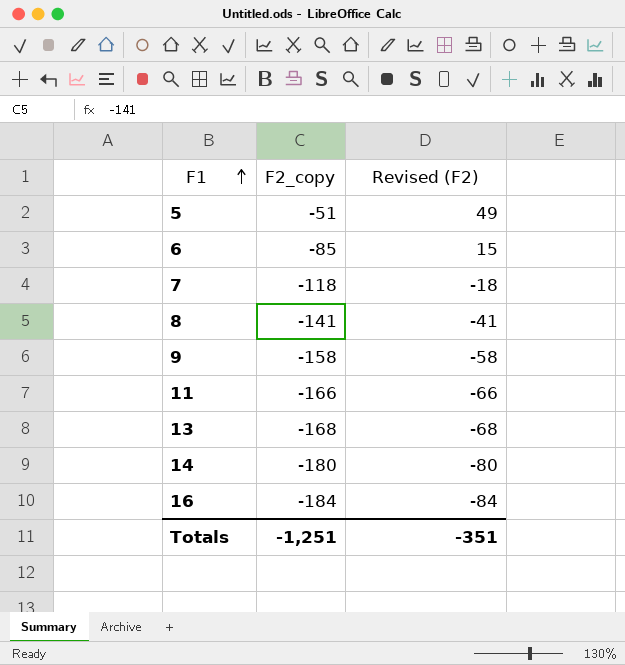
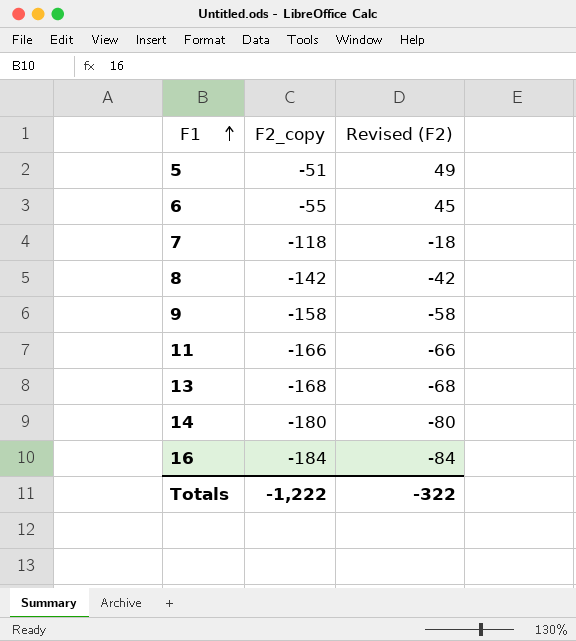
6 | F2_copy: -85 -> -55
6 | Revised (F2): 15 -> 45
8 | F2_copy: -141 -> -142
8 | Revised (F2): -41 -> -42
Totals | F2_copy: -1,251 -> -1,222
Totals | Revised (F2): -351 -> -322

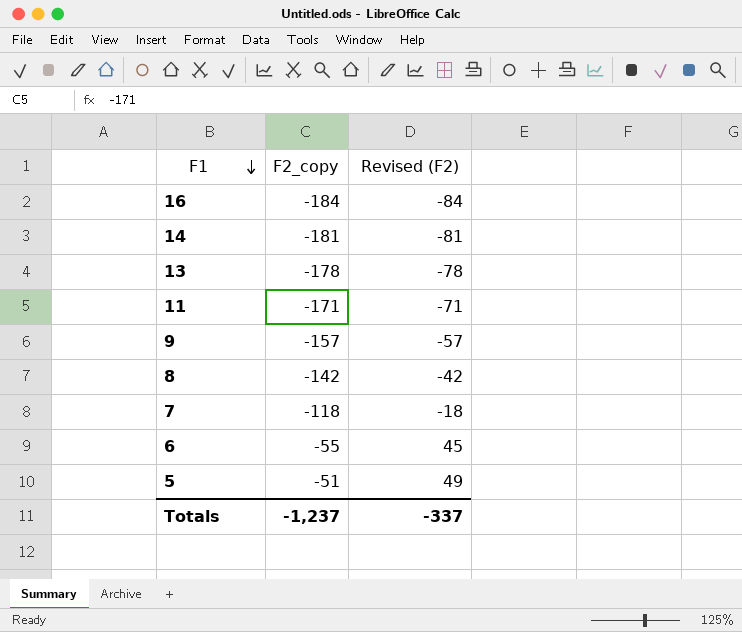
row order: F1 ascending -> F1 descending
14 | F2_copy: -180 -> -181
14 | Revised (F2): -80 -> -81
13 | F2_copy: -168 -> -178
13 | Revised (F2): -68 -> -78
11 | F2_copy: -166 -> -171
11 | Revised (F2): -66 -> -71
9 | F2_copy: -158 -> -157
9 | Revised (F2): -58 -> -57
Totals | F2_copy: -1,222 -> -1,237
Totals | Revised (F2): -322 -> -337

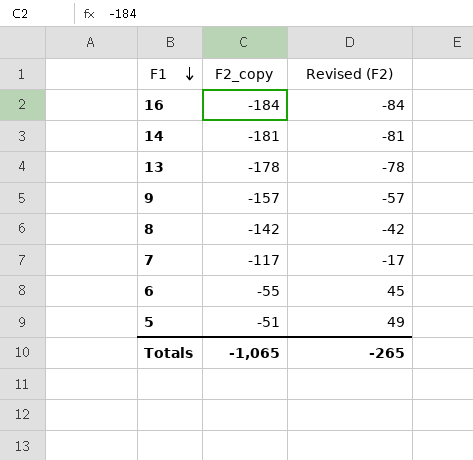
row 11: -171 | -71 -> none
7 | F2_copy: -118 -> -117
7 | Revised (F2): -18 -> -17
Totals | F2_copy: -1,237 -> -1,065
Totals | Revised (F2): -337 -> -265

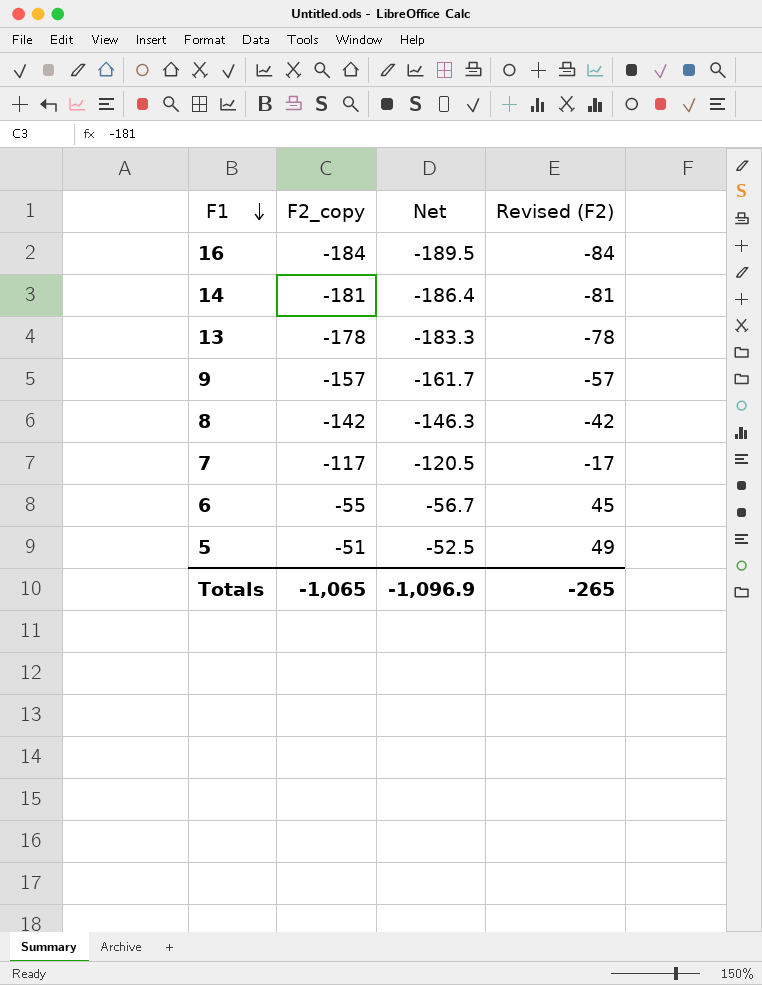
column Net | formula: none -> [F2_copy] * 1.03

